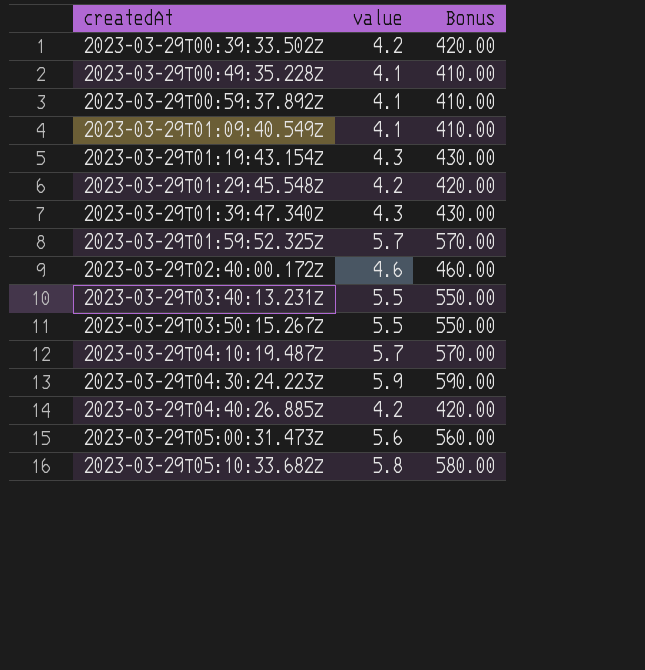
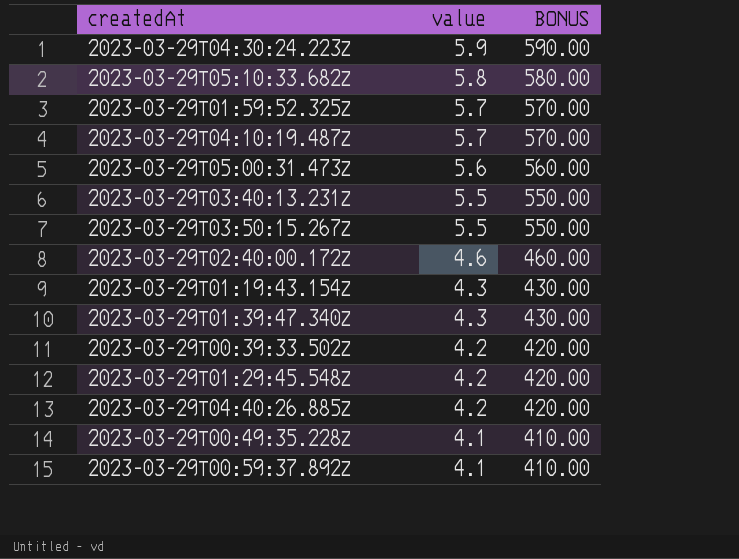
row order: createdAt ascending -> value descending
column name: Bonus -> BONUS
row 2023-03-29T01:09:40.549Z: 4.1 | 410.00 -> none

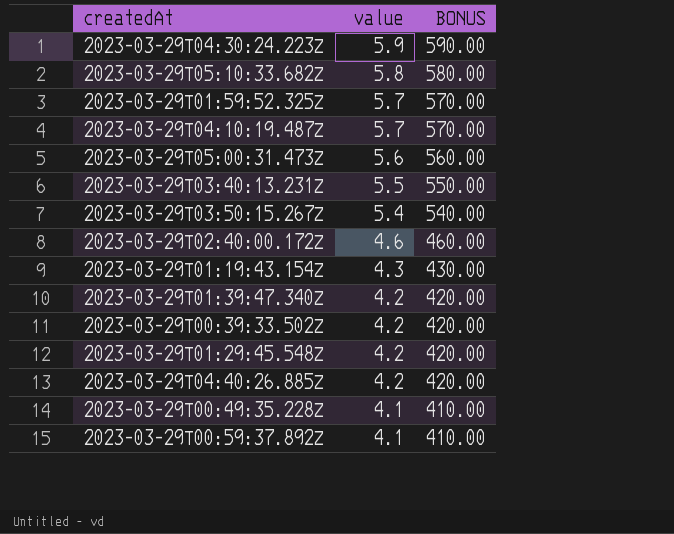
2023-03-29T03:50:15.267Z | value: 5.5 -> 5.4
2023-03-29T03:50:15.267Z | BONUS: 550.00 -> 540.00
2023-03-29T01:39:47.340Z | value: 4.3 -> 4.2
2023-03-29T01:39:47.340Z | BONUS: 430.00 -> 420.00

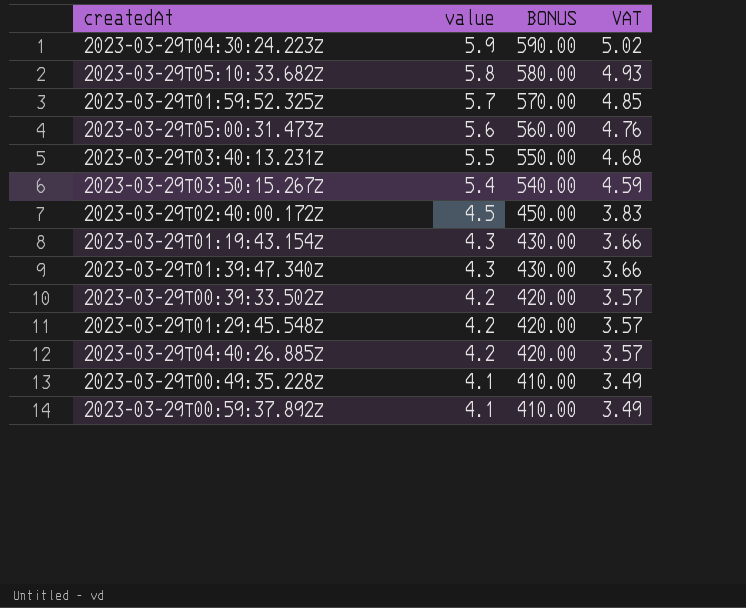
column VAT | formula: none -> [value] * 0.85
row 2023-03-29T04:10:19.487Z: 5.7 | 570.00 -> none
2023-03-29T02:40:00.172Z | value: 4.6 -> 4.5
2023-03-29T02:40:00.172Z | BONUS: 460.00 -> 450.00
2023-03-29T01:39:47.340Z | value: 4.2 -> 4.3
2023-03-29T01:39:47.340Z | BONUS: 420.00 -> 430.00

